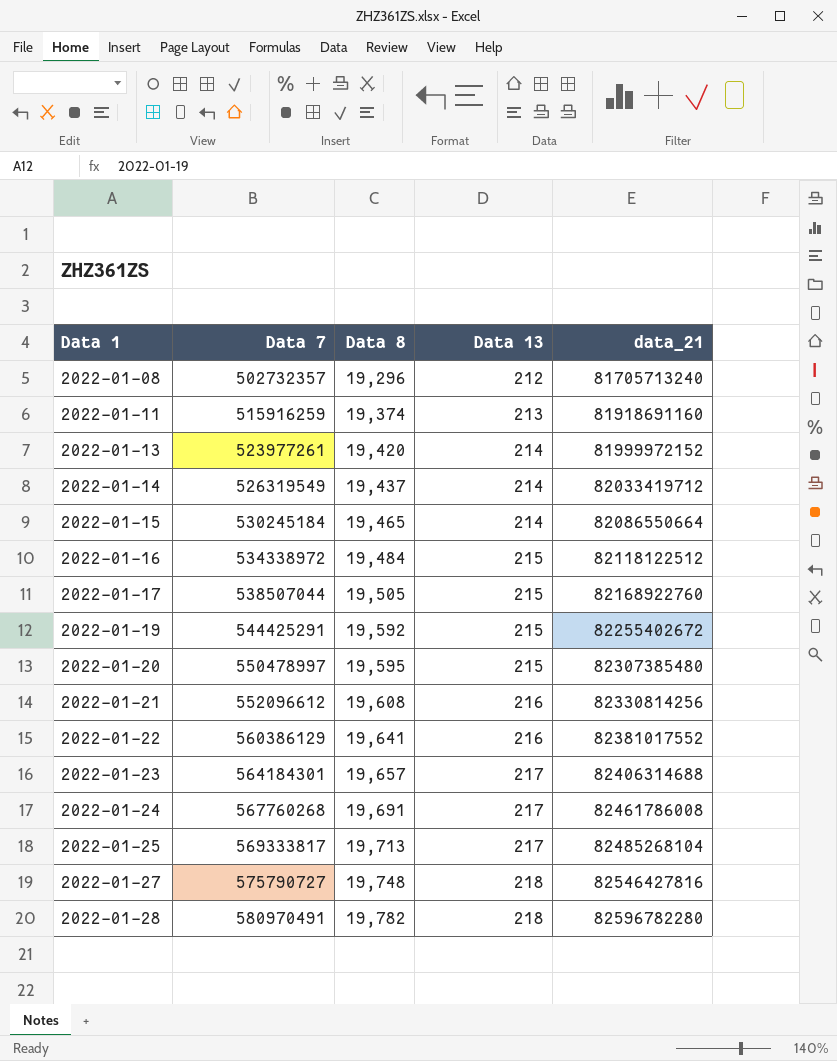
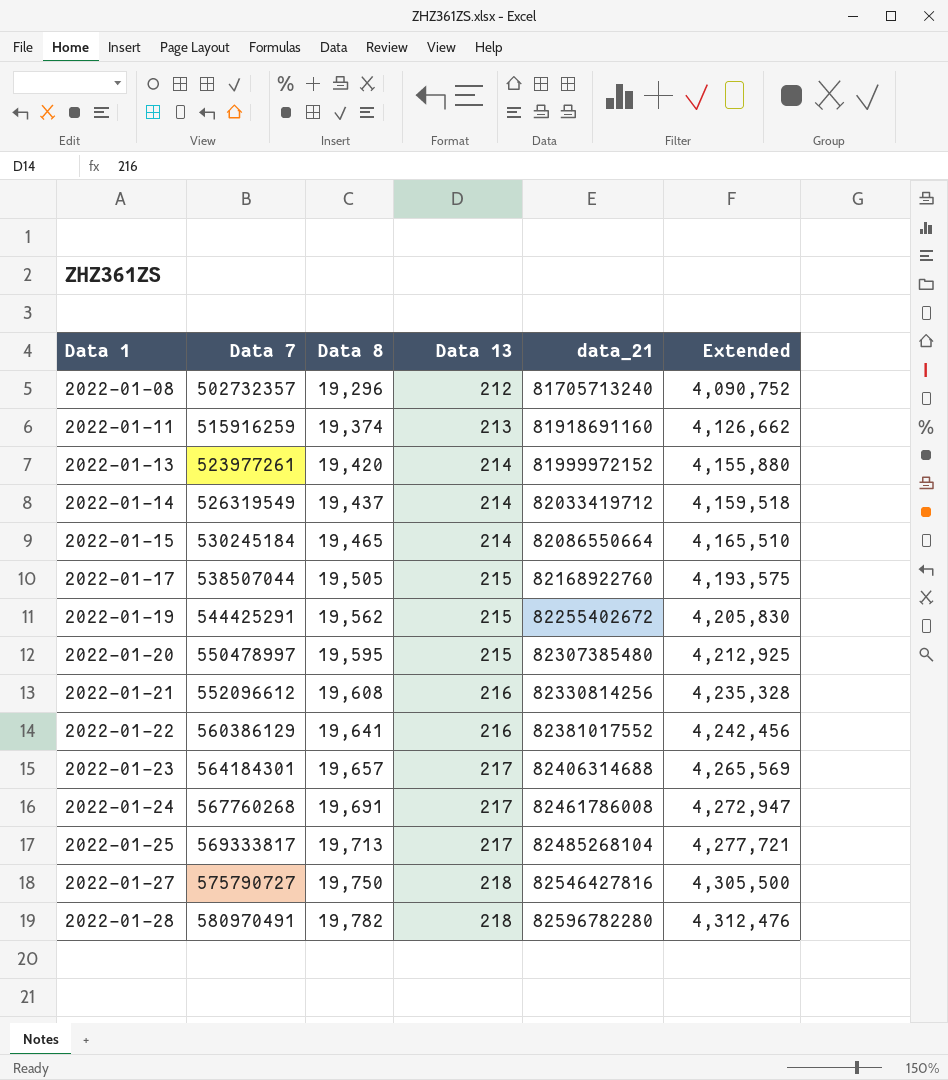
column Extended | formula: none -> [Data 8] * [Data 13]
row 2022-01-16: 534338972 | 19,484 | 215 | 82118122512 -> none
2022-01-19 | Data 8: 19,592 -> 19,562
2022-01-27 | Data 8: 19,748 -> 19,750

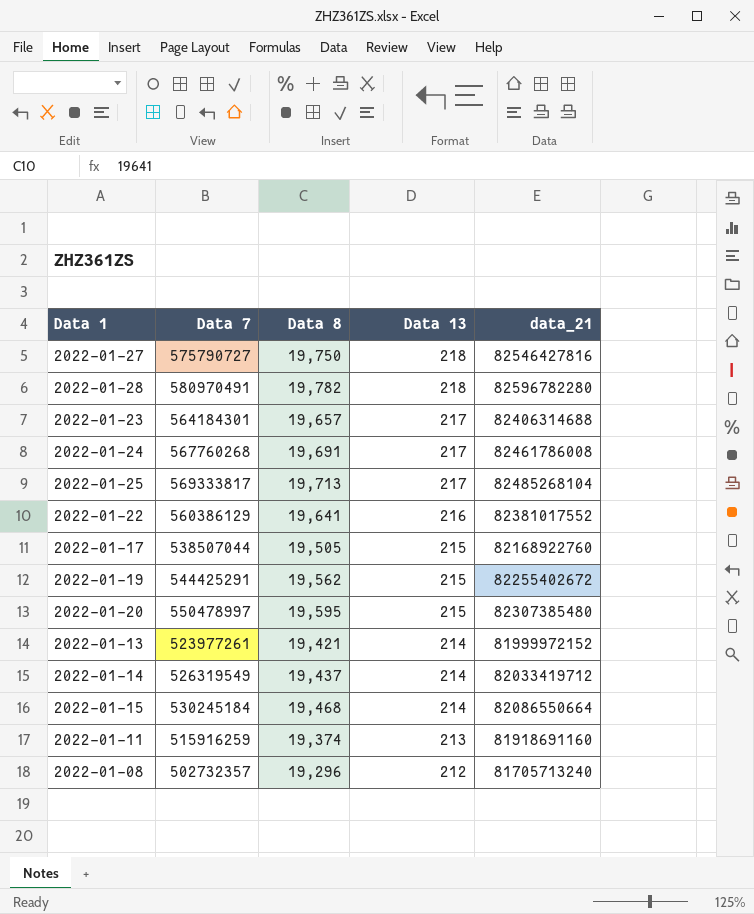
row order: Data 1 ascending -> Data 13 descending
column Extended | formula: [Data 8] * [Data 13] -> none
row 2022-01-21: 552096612 | 19,608 | 216 | 82330814256 | 4,235,328 -> none
2022-01-13 | Data 8: 19,420 -> 19,421
2022-01-15 | Data 8: 19,465 -> 19,468

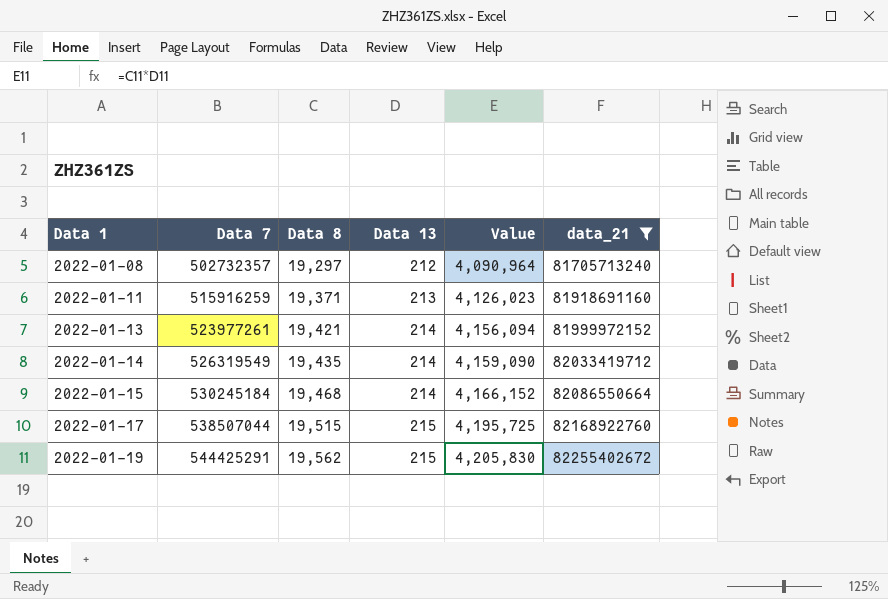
filter: none -> data_21 <= 82255402672
row order: Data 13 descending -> Data 1 ascending
column Value | formula: none -> [Data 8] * [Data 13]
2022-01-08 | Data 8: 19,296 -> 19,297
2022-01-11 | Data 8: 19,374 -> 19,371
2022-01-14 | Data 8: 19,437 -> 19,435
2022-01-17 | Data 8: 19,505 -> 19,515

